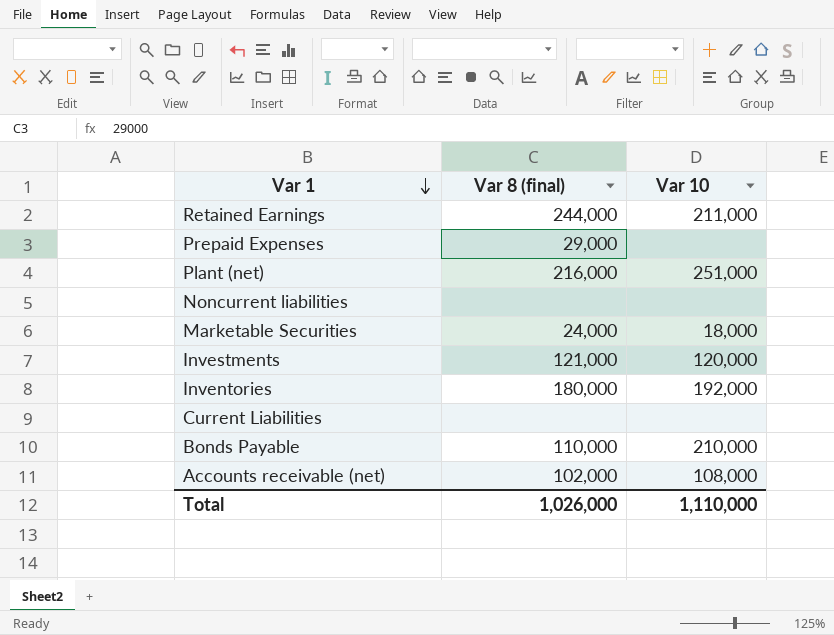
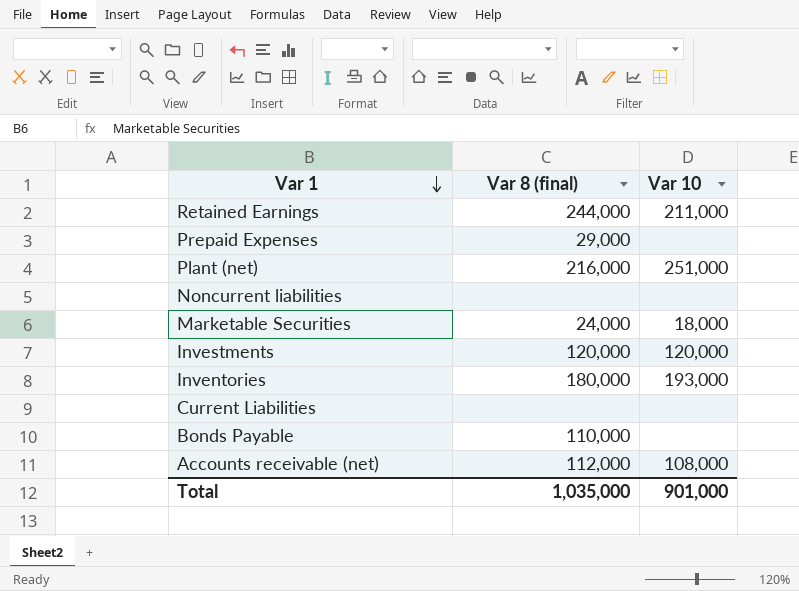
Investments | Var 8 (final): 121,000 -> 120,000
Inventories | Var 10: 192,000 -> 193,000
Bonds Payable | Var 10: 210,000 -> none
Accounts receivable (net) | Var 8 (final): 102,000 -> 112,000
Total | Var 8 (final): 1,026,000 -> 1,035,000
Total | Var 10: 1,110,000 -> 901,000

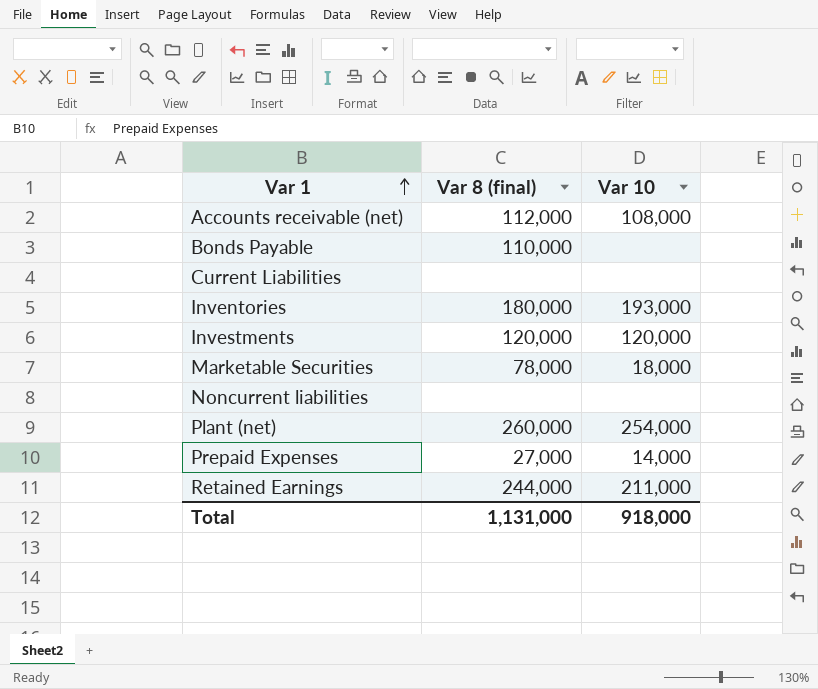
row order: Var 1 descending -> Var 1 ascending
Marketable Securities | Var 8 (final): 24,000 -> 78,000
Plant (net) | Var 8 (final): 216,000 -> 260,000
Plant (net) | Var 10: 251,000 -> 254,000
Prepaid Expenses | Var 8 (final): 29,000 -> 27,000
Prepaid Expenses | Var 10: none -> 14,000
Total | Var 8 (final): 1,035,000 -> 1,131,000
Total | Var 10: 901,000 -> 918,000

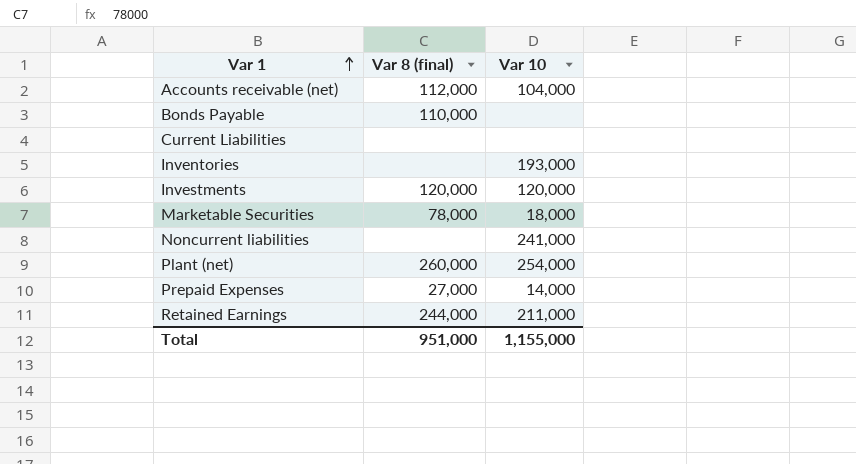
Accounts receivable (net) | Var 10: 108,000 -> 104,000
Inventories | Var 8 (final): 180,000 -> none
Noncurrent liabilities | Var 10: none -> 241,000
Total | Var 8 (final): 1,131,000 -> 951,000
Total | Var 10: 918,000 -> 1,155,000

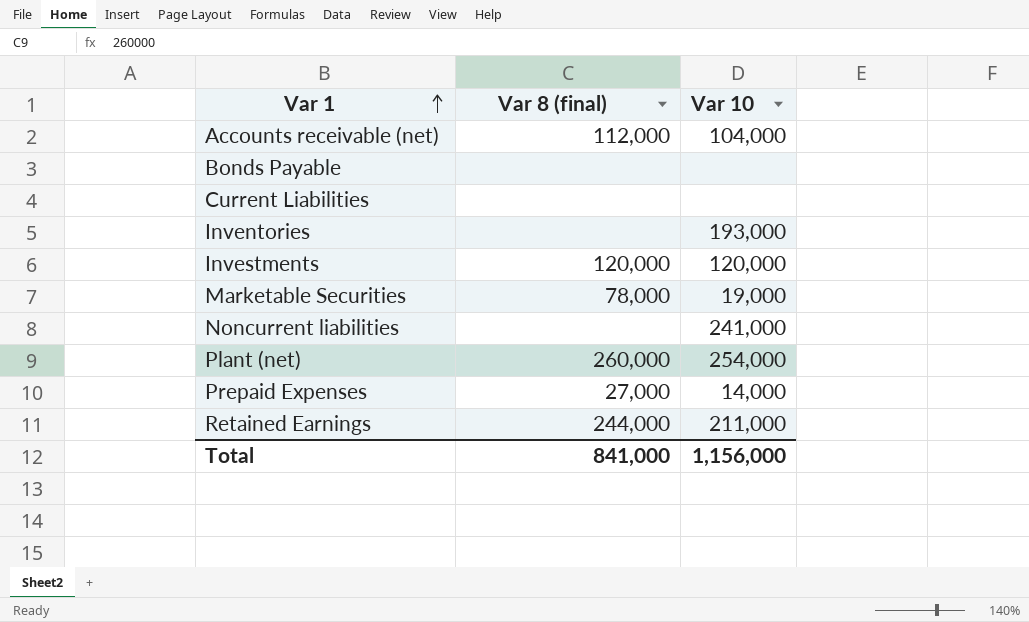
Bonds Payable | Var 8 (final): 110,000 -> none
Marketable Securities | Var 10: 18,000 -> 19,000
Total | Var 8 (final): 951,000 -> 841,000
Total | Var 10: 1,155,000 -> 1,156,000

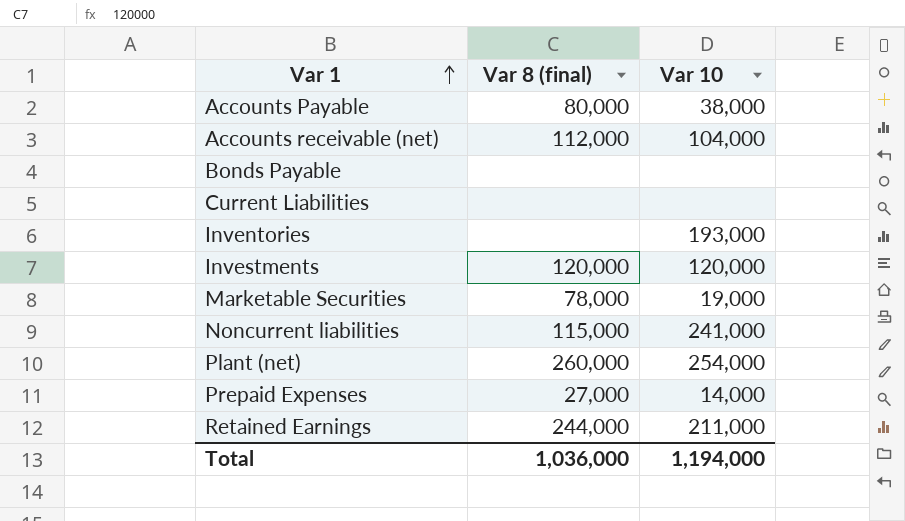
row Accounts Payable: none -> 80,000 | 38,000
Noncurrent liabilities | Var 8 (final): none -> 115,000
Total | Var 8 (final): 841,000 -> 1,036,000
Total | Var 10: 1,156,000 -> 1,194,000

